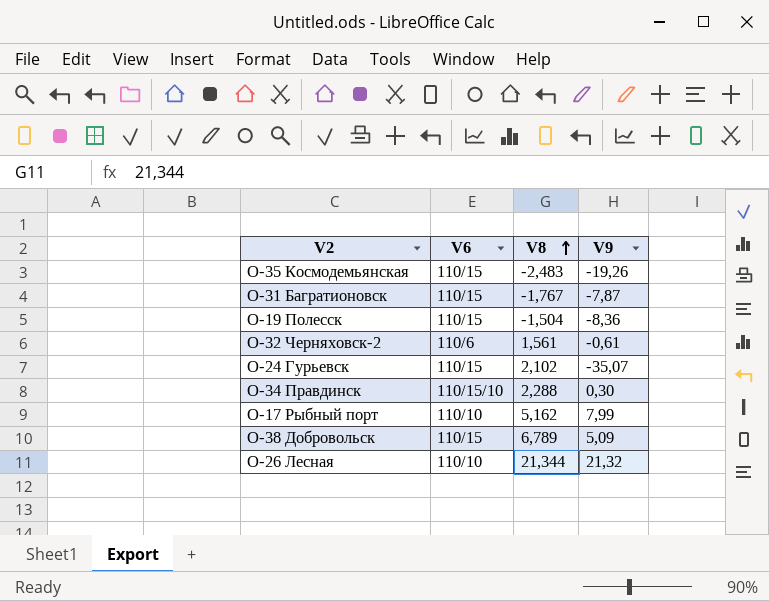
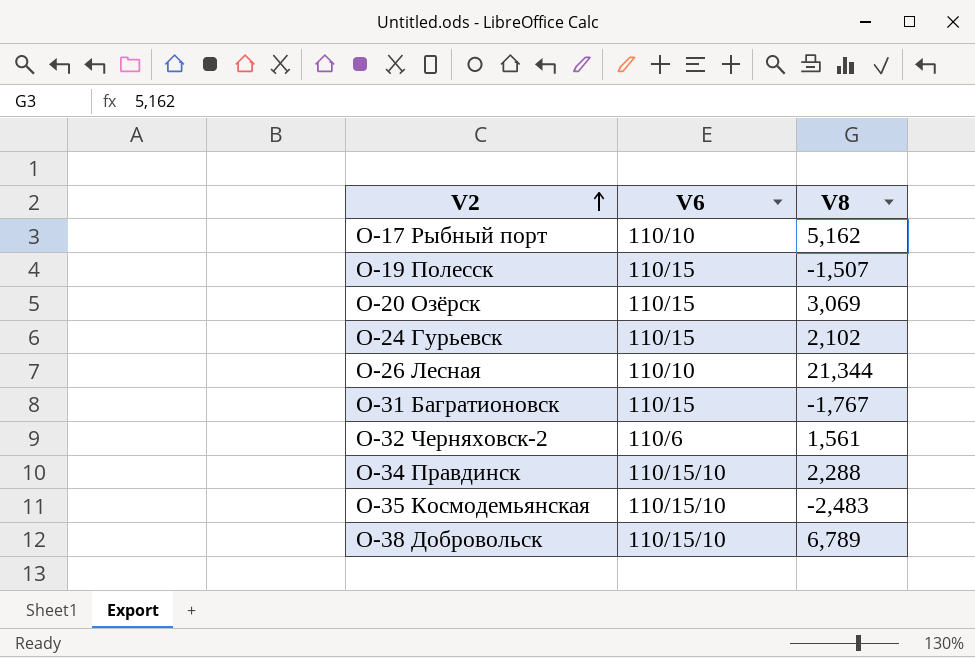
row order: V8 ascending -> V2 ascending
column V9 | position: 4 -> none
О-19 Полесск | V8: -1,504 -> -1,507
row О-20 Озёрск: none -> 110/15 | 3,069
О-35 Космодемьянская | V6: 110/15 -> 110/15/10
О-38 Добровольск | V6: 110/15 -> 110/15/10

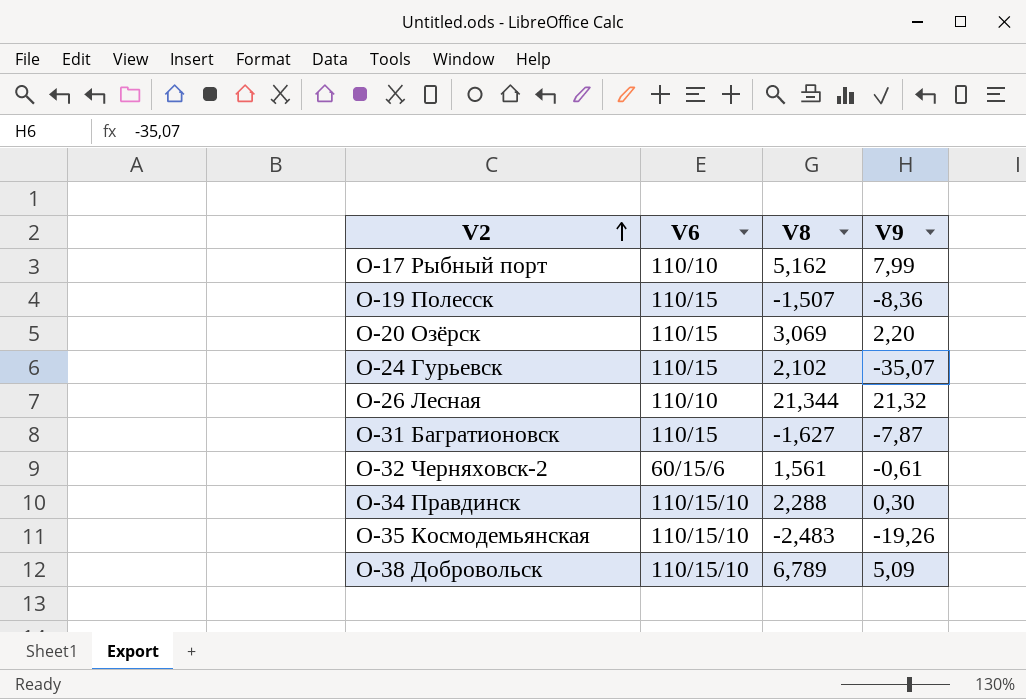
column V9 | position: none -> 4
О-31 Багратионовск | V8: -1,767 -> -1,627
О-32 Черняховск-2 | V6: 110/6 -> 60/15/6

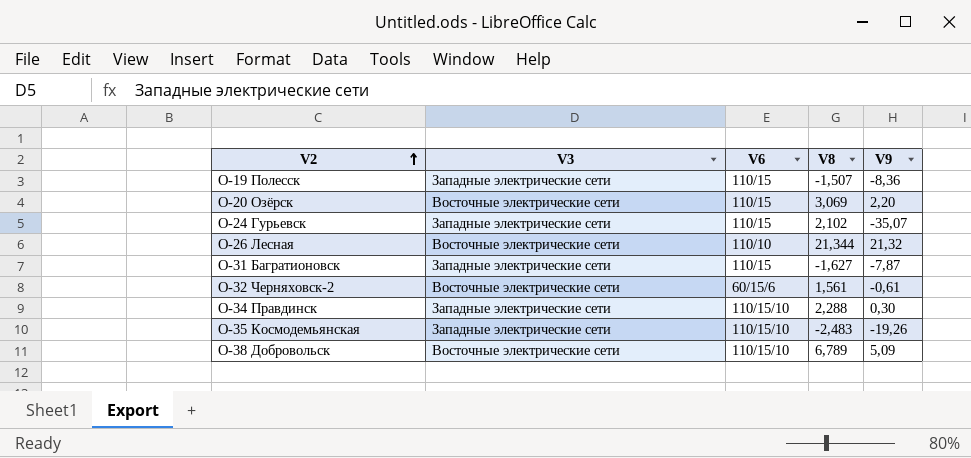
column V3 | position: none -> 2
row О-17 Рыбный порт: 110/10 | 5,162 | 7,99 -> none

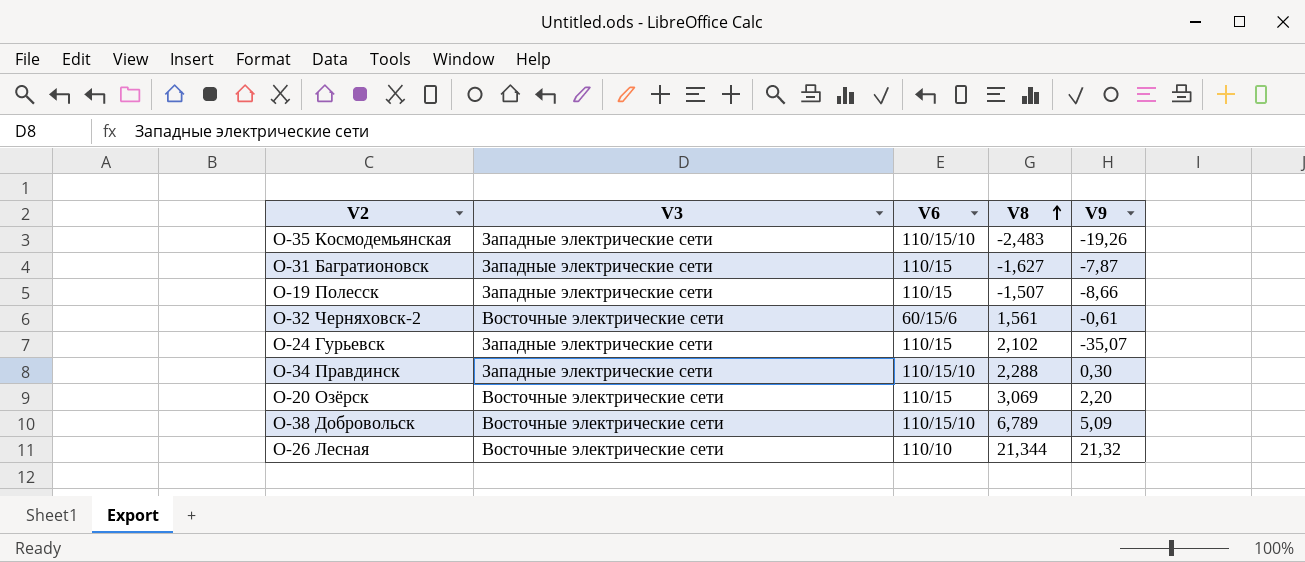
row order: V2 ascending -> V8 ascending
О-19 Полесск | V9: -8,36 -> -8,66

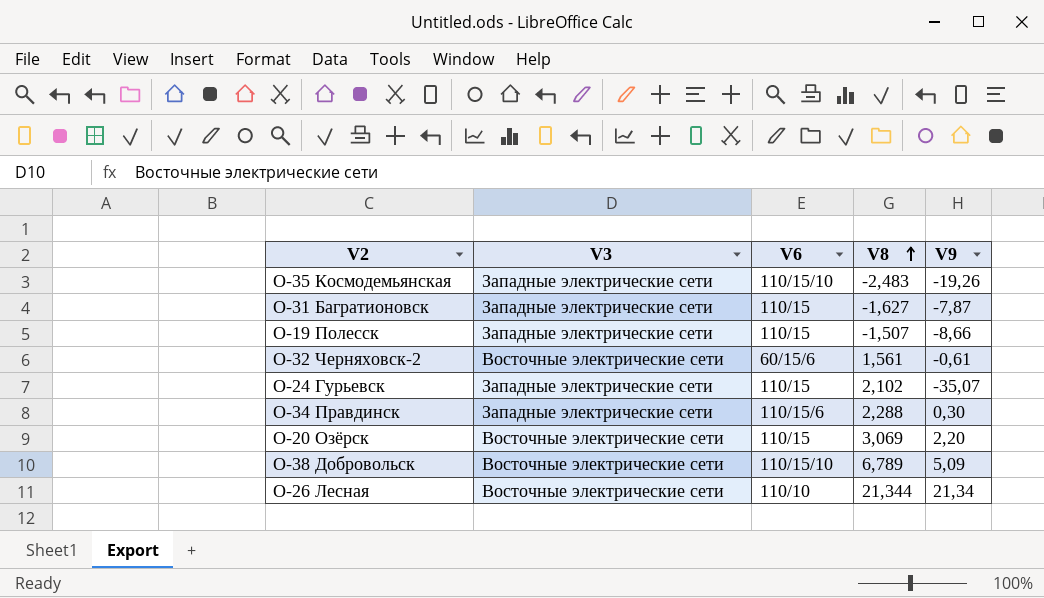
О-34 Правдинск | V6: 110/15/10 -> 110/15/6
О-26 Лесная | V9: 21,32 -> 21,34

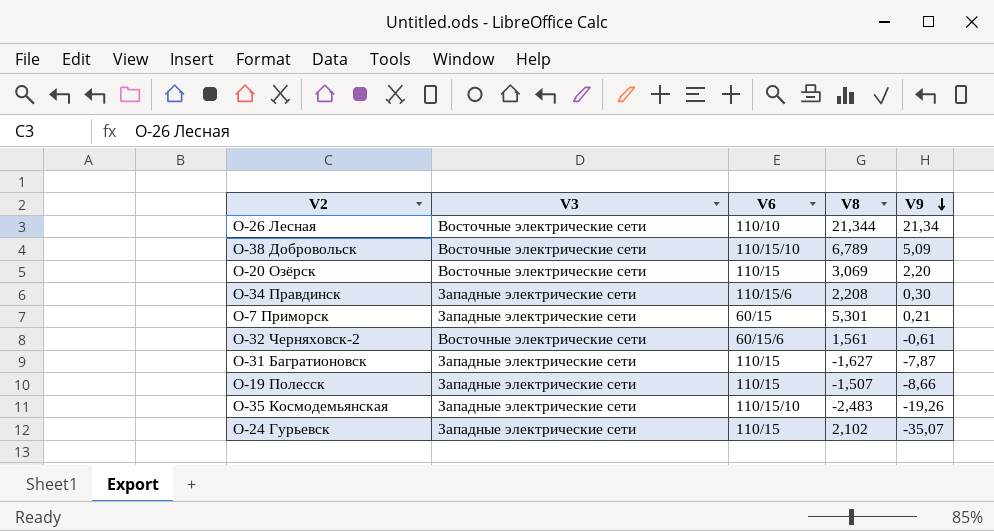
row order: V8 ascending -> V9 descending
О-34 Правдинск | V8: 2,288 -> 2,208
row О-7 Приморск: none -> Западные электрические сети | 60/15 | 5,301 | 0,21

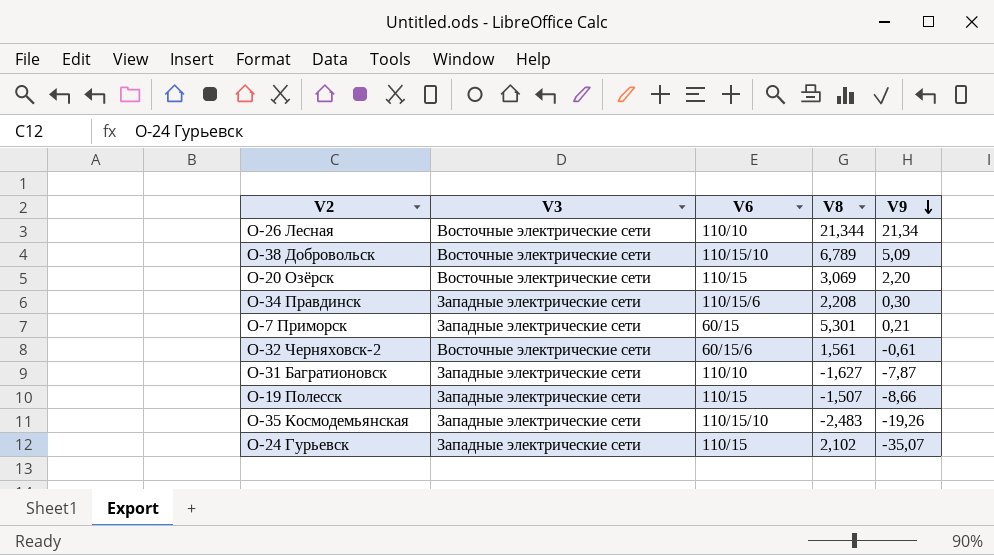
О-31 Багратионовск | V6: 110/15 -> 110/10

